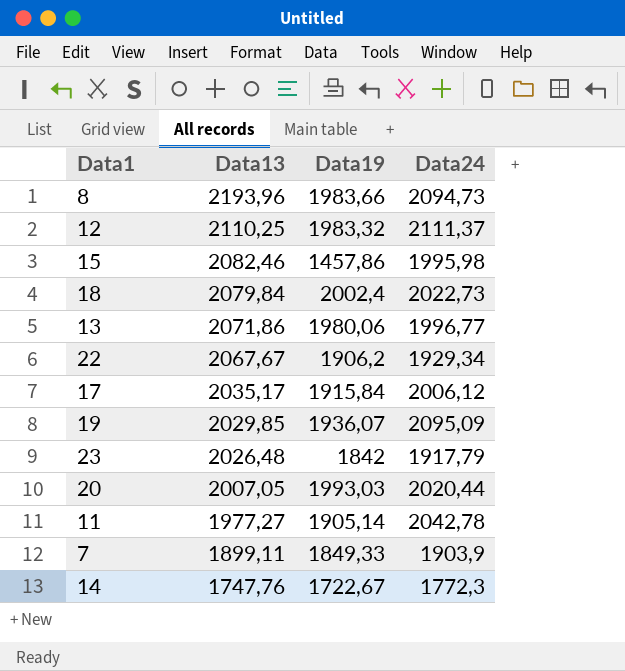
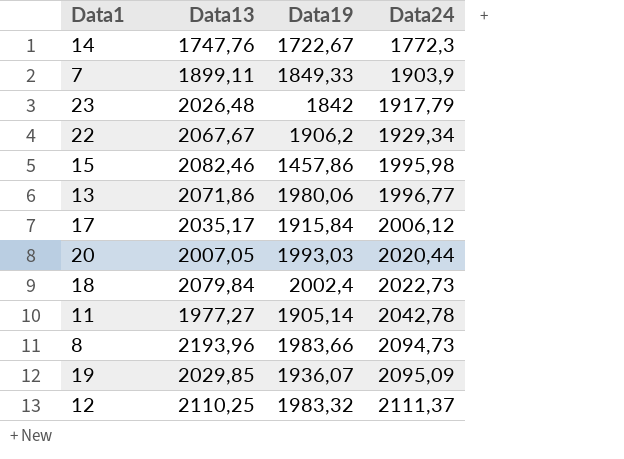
row order: Data13 descending -> Data24 ascending

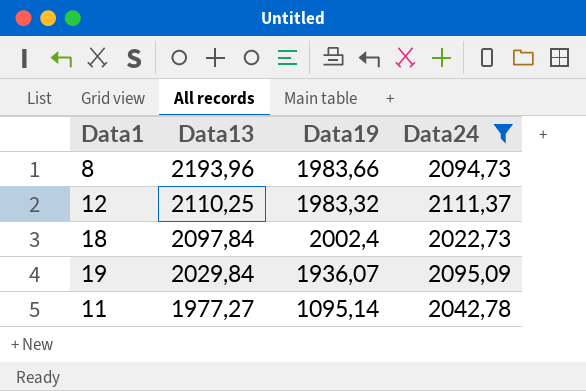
filter: none -> Data24 >= 2022,73
row order: Data24 ascending -> Data13 descending
18 | Data13: 2079,84 -> 2097,84
19 | Data13: 2029,85 -> 2029,84
11 | Data19: 1905,14 -> 1095,14

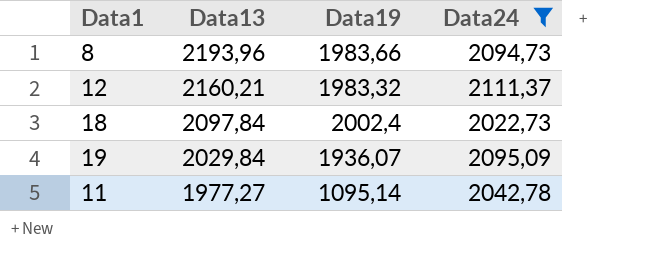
12 | Data13: 2110,25 -> 2160,21

